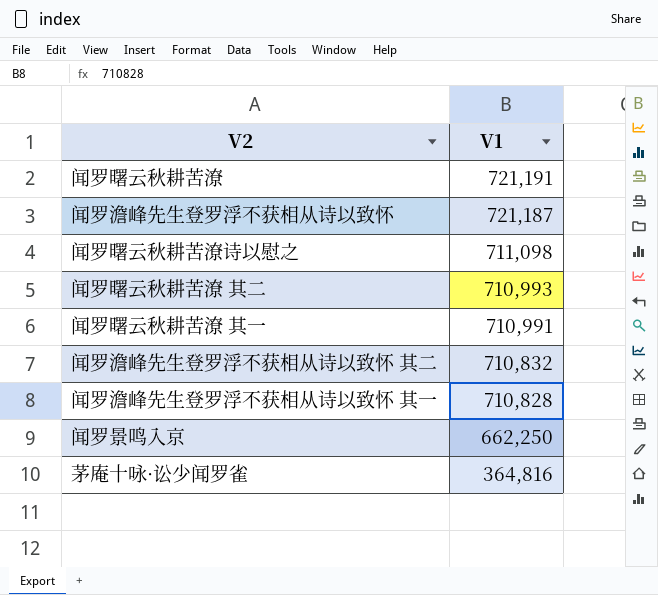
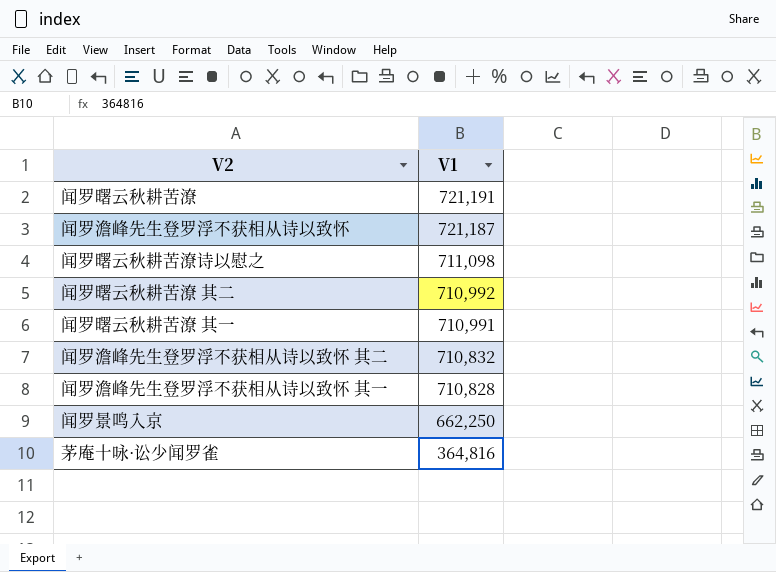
闻罗曙云秋耕苦潦 其二 | V1: 710,993 -> 710,992

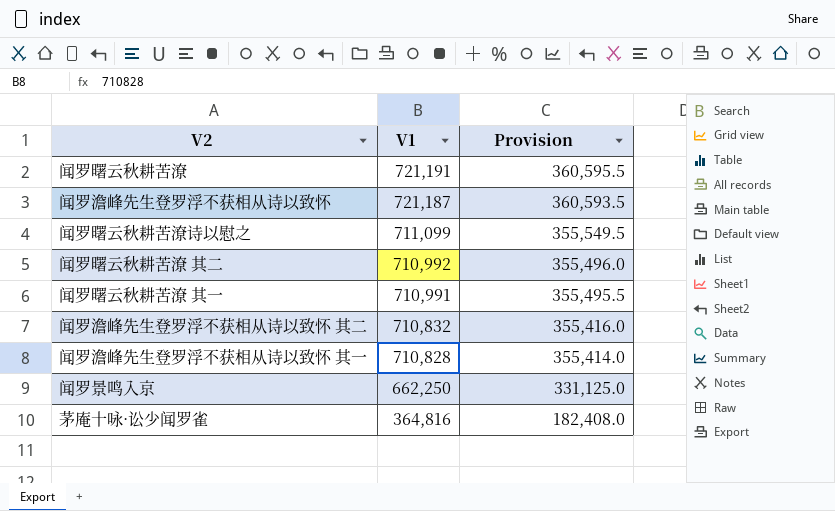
column Provision | formula: none -> [V1] * 0.5
闻罗曙云秋耕苦潦诗以慰之 | V1: 711,098 -> 711,099

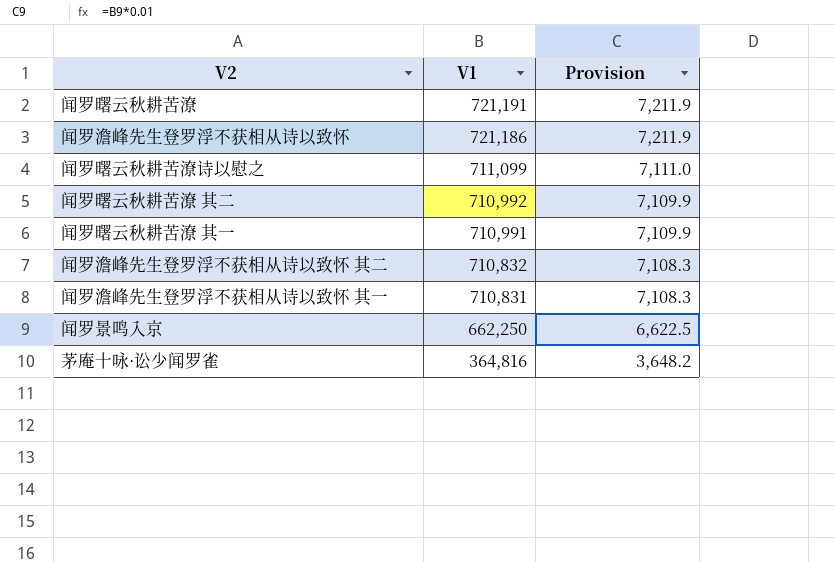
column Provision | formula: [V1] * 0.5 -> [V1] * 0.01
闻罗澹峰先生登罗浮不获相从诗以致怀 | V1: 721,187 -> 721,186
闻罗澹峰先生登罗浮不获相从诗以致怀 其一 | V1: 710,828 -> 710,831

